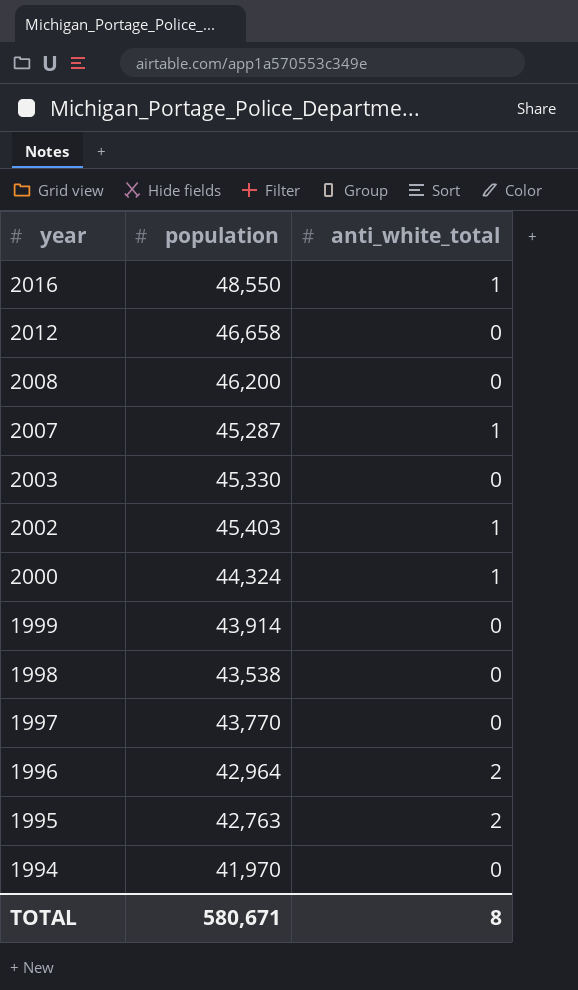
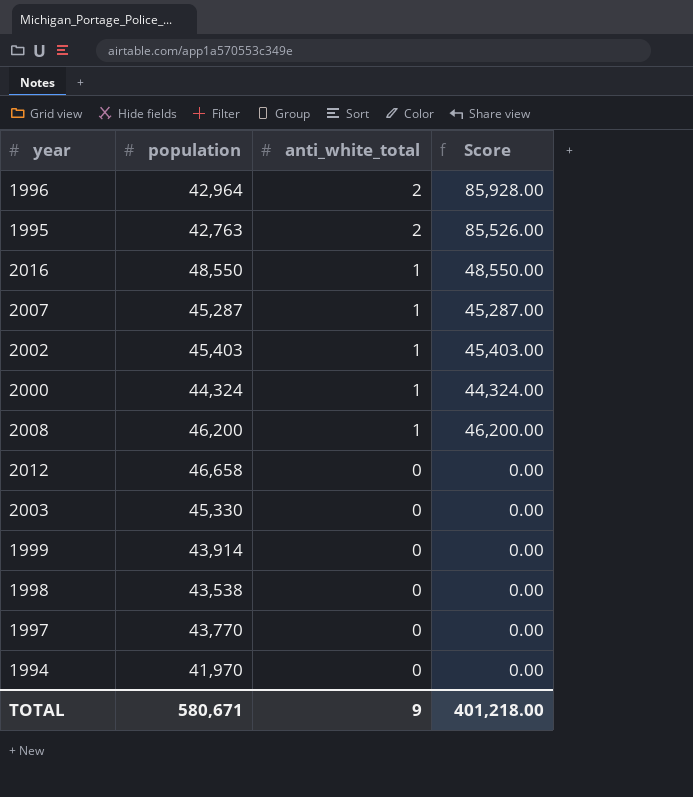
row order: year descending -> anti_white_total descending
column Score | formula: none -> [population] * [anti_white_total]
2008 | anti_white_total: 0 -> 1
TOTAL | anti_white_total: 8 -> 9

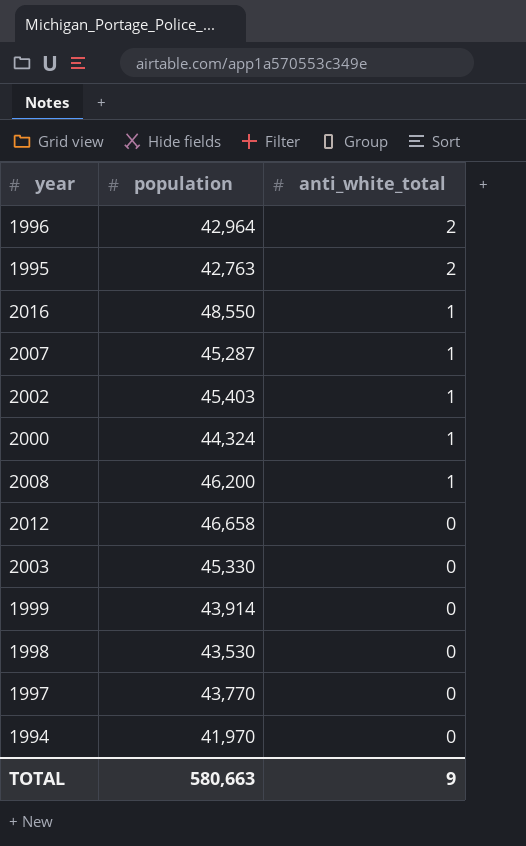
column Score | formula: [population] * [anti_white_total] -> none
1998 | population: 43,538 -> 43,530
TOTAL | population: 580,671 -> 580,663

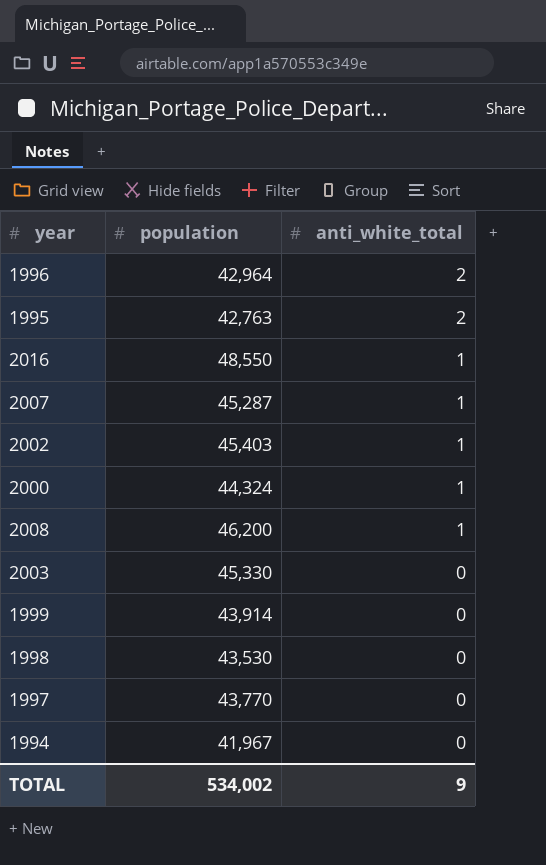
row 2012: 46,658 | 0 -> none
1994 | population: 41,970 -> 41,967
TOTAL | population: 580,663 -> 534,002

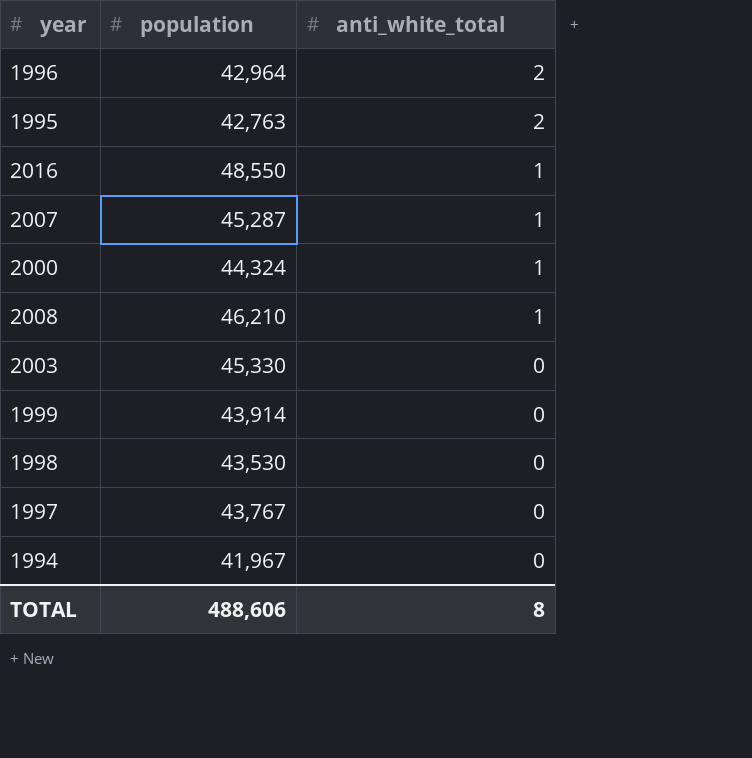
row 2002: 45,403 | 1 -> none
2008 | population: 46,200 -> 46,210
1997 | population: 43,770 -> 43,767
TOTAL | population: 534,002 -> 488,606
TOTAL | anti_white_total: 9 -> 8

